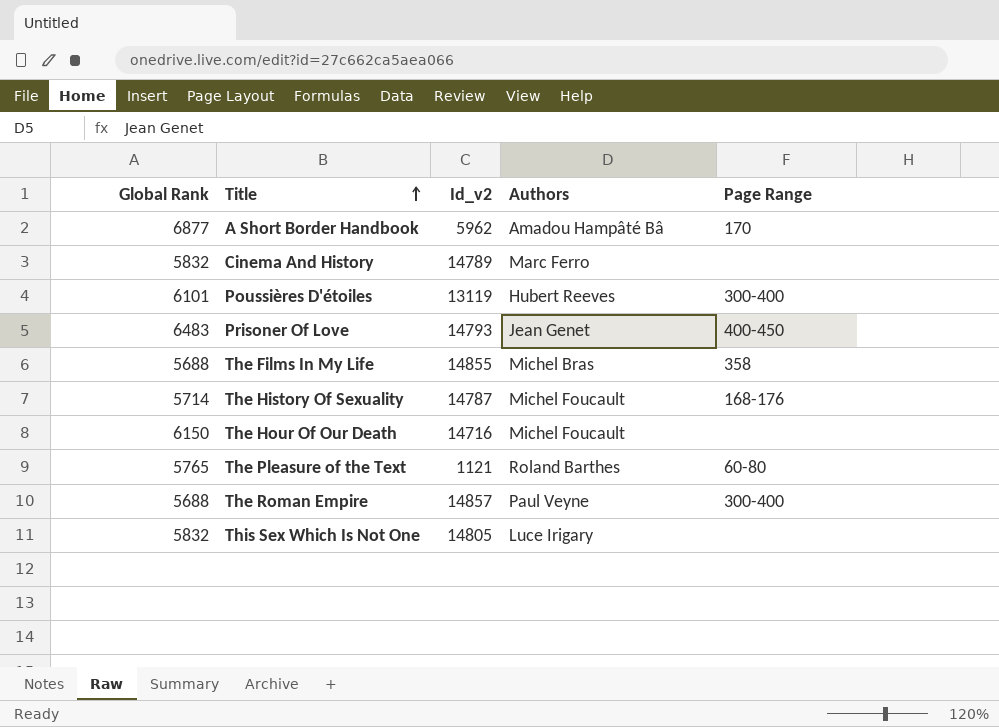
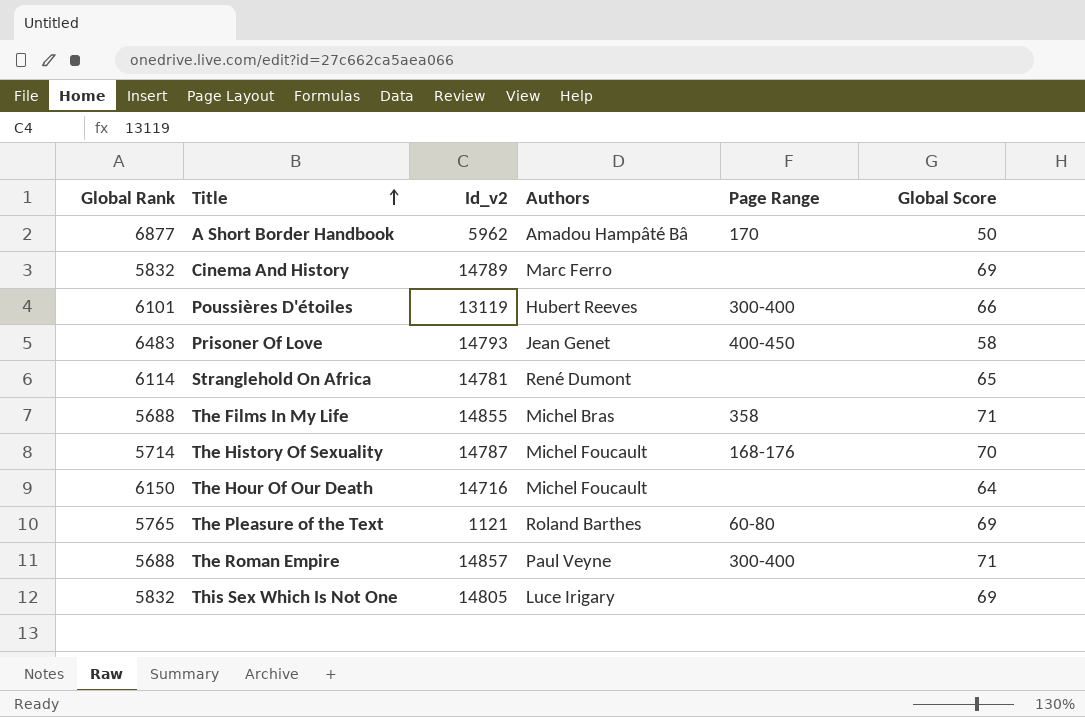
column Global Score | position: none -> 6
row Stranglehold On Africa: none -> 6114 | 14781 | René Dumont | none | 65

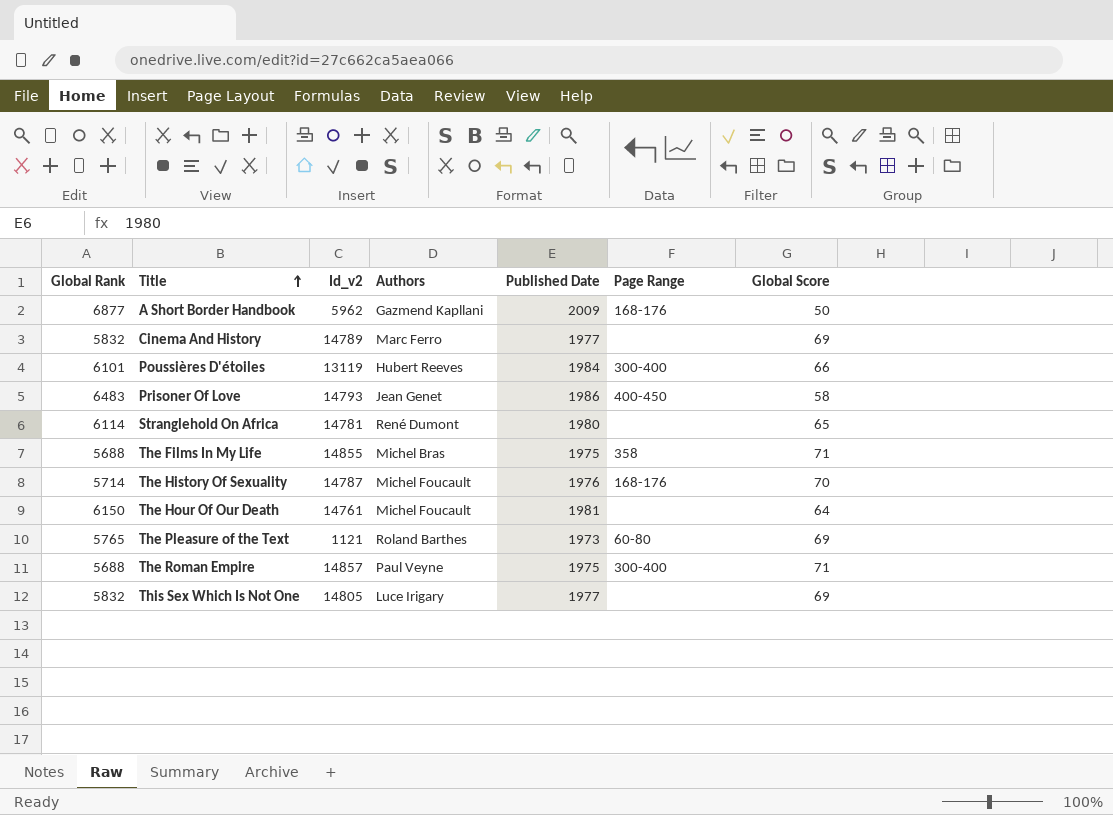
column Published Date | position: none -> 5
A Short Border Handbook | Authors: Amadou Hampâté Bâ -> Gazmend Kapllani
A Short Border Handbook | Page Range: 170 -> 168-176
The Hour Of Our Death | Id_v2: 14716 -> 14761

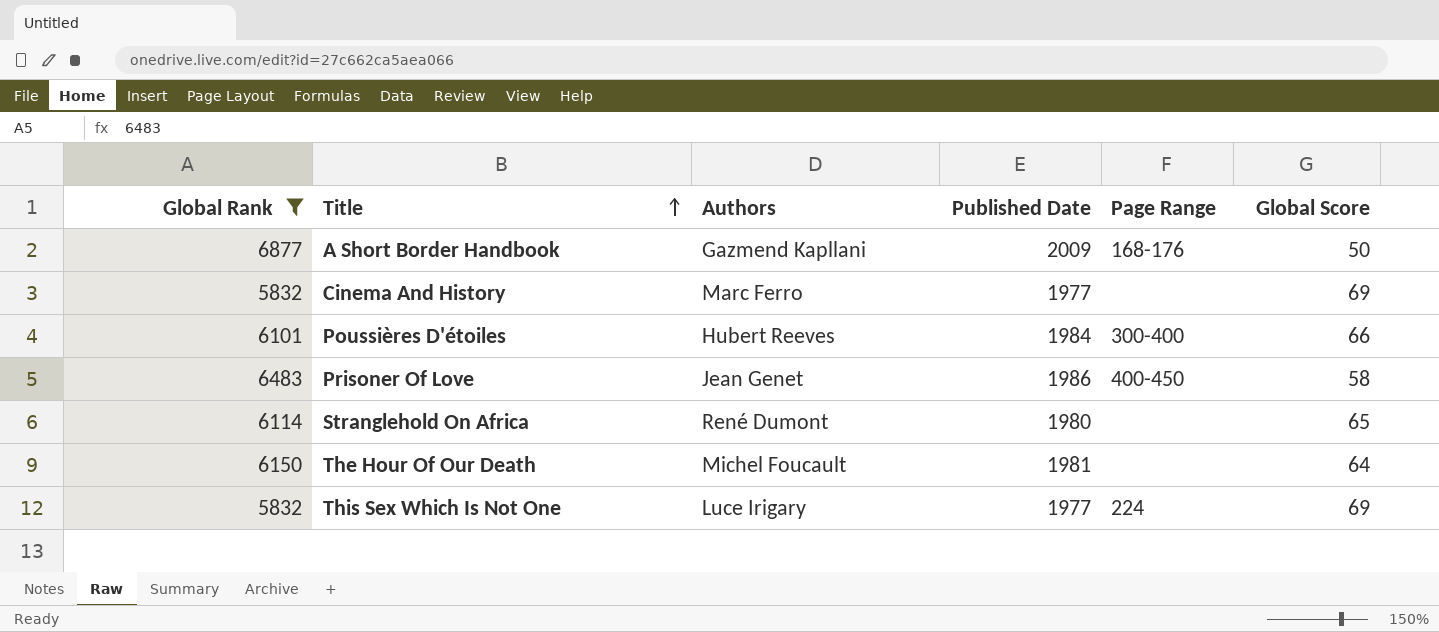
filter: none -> Global Rank >= 5832
column Id_v2 | position: 3 -> none
This Sex Which Is Not One | Page Range: none -> 224

